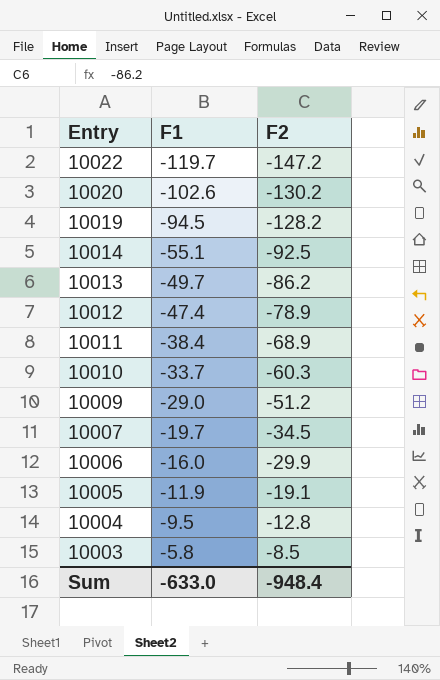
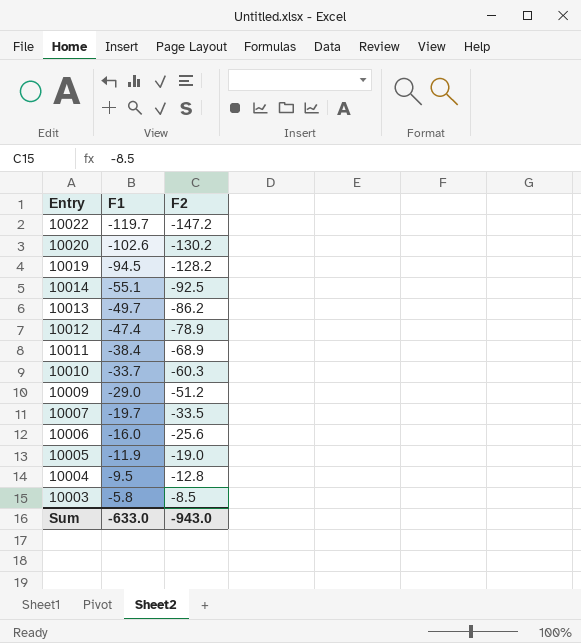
10007 | F2: -34.5 -> -33.5
10006 | F2: -29.9 -> -25.6
10005 | F2: -19.1 -> -19.0
Sum | F2: -948.4 -> -943.0

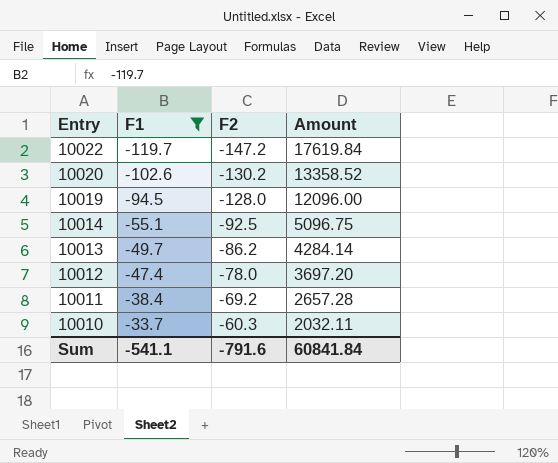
filter: none -> F1 <= -33.7
column Amount | formula: none -> [F1] * [F2]
10019 | F2: -128.2 -> -128.0
10012 | F2: -78.9 -> -78.0
10011 | F2: -68.9 -> -69.2
Sum | F1: -633.0 -> -541.1
Sum | F2: -943.0 -> -791.6

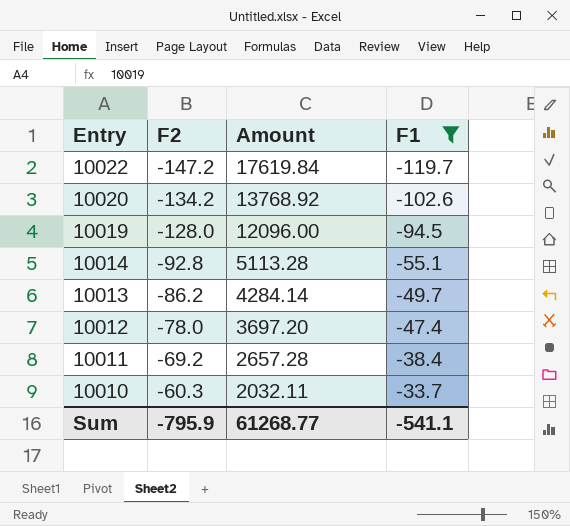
column F1 | position: 2 -> 4
10020 | F2: -130.2 -> -134.2
10020 | Amount: 13358.52 -> 13768.92
10014 | F2: -92.5 -> -92.8
10014 | Amount: 5096.75 -> 5113.28
Sum | F2: -791.6 -> -795.9
Sum | Amount: 60841.84 -> 61268.77

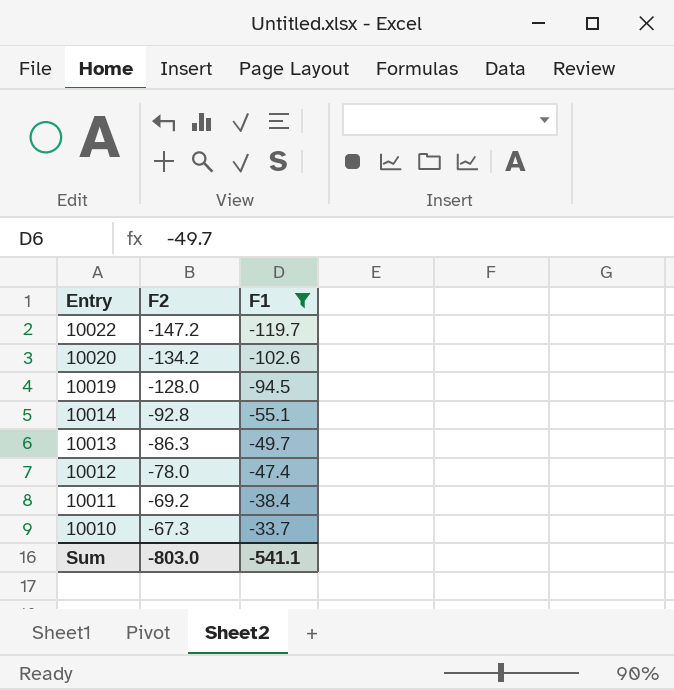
column Amount | formula: [F2] * [F1] -> none
10013 | F2: -86.2 -> -86.3
10010 | F2: -60.3 -> -67.3
Sum | F2: -795.9 -> -803.0

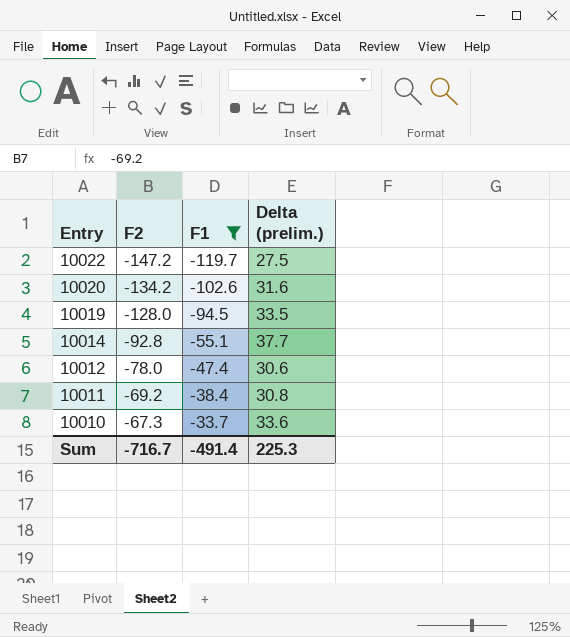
column Delta (prelim.) | formula: none -> [F1] - [F2]
row 10013: -86.3 | -49.7 -> none
Sum | F2: -803.0 -> -716.7
Sum | F1: -541.1 -> -491.4

